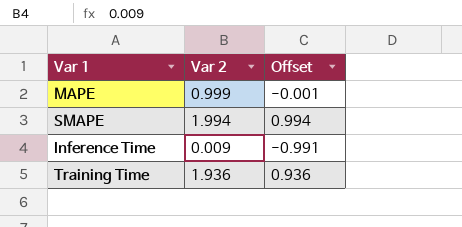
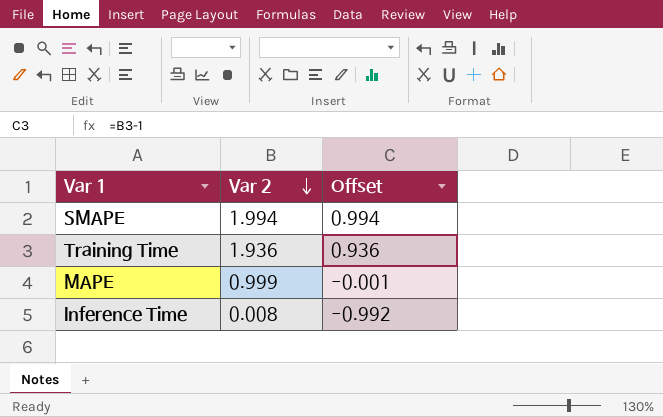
row order: none -> Var 2 descending
Inference Time | Var 2: 0.009 -> 0.008
Inference Time | Offset: -0.991 -> -0.992

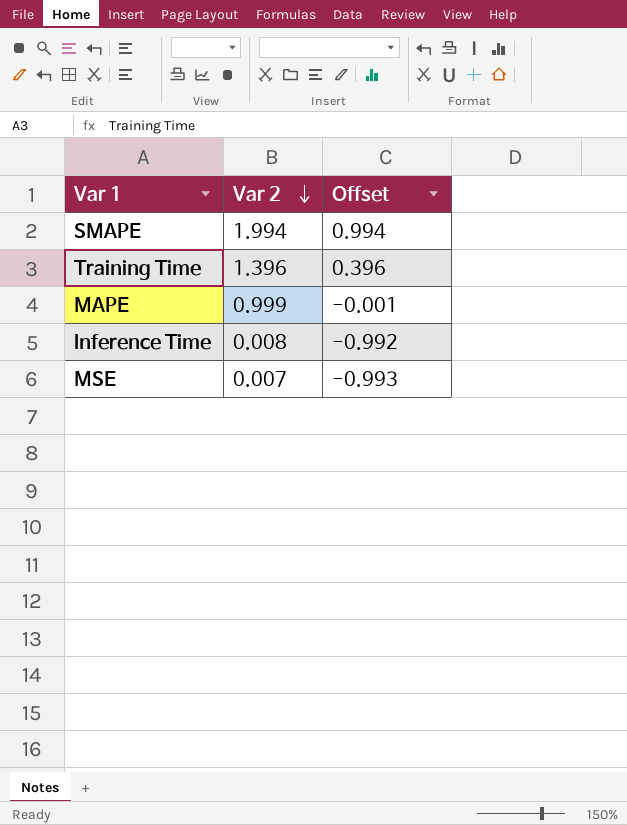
Training Time | Var 2: 1.936 -> 1.396
Training Time | Offset: 0.936 -> 0.396
row MSE: none -> 0.007 | -0.993

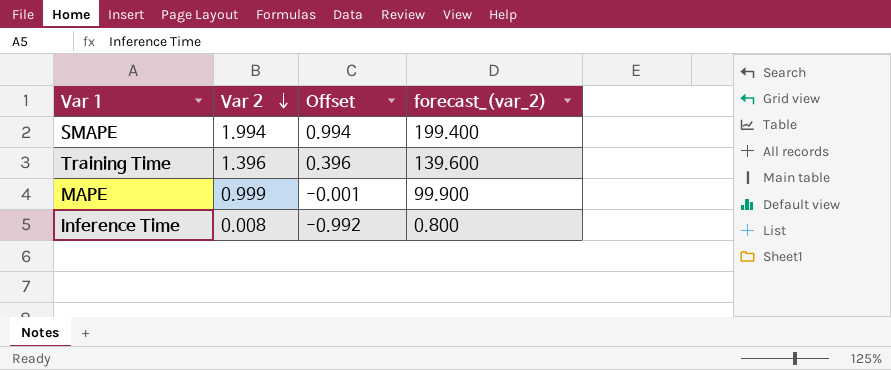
column forecast_(var_2) | formula: none -> [Var 2] * 100
row MSE: 0.007 | -0.993 -> none

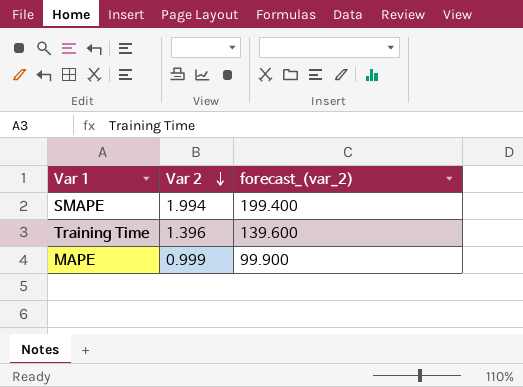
column Offset | formula: [Var 2] - 1 -> none
row Inference Time: 0.008 | -0.992 | 0.800 -> none

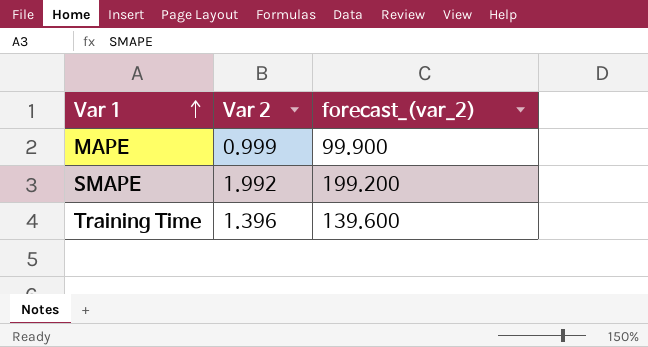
row order: Var 2 descending -> Var 1 ascending
SMAPE | Var 2: 1.994 -> 1.992
SMAPE | forecast_(var_2): 199.400 -> 199.200

